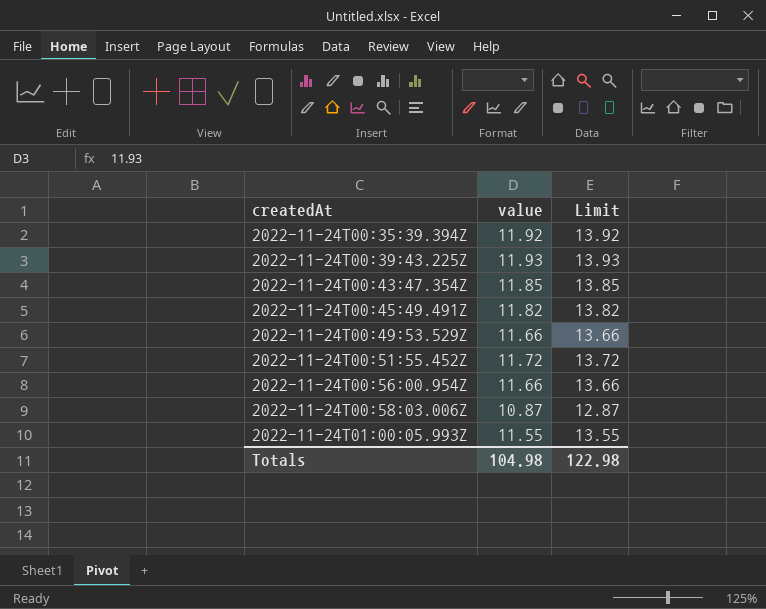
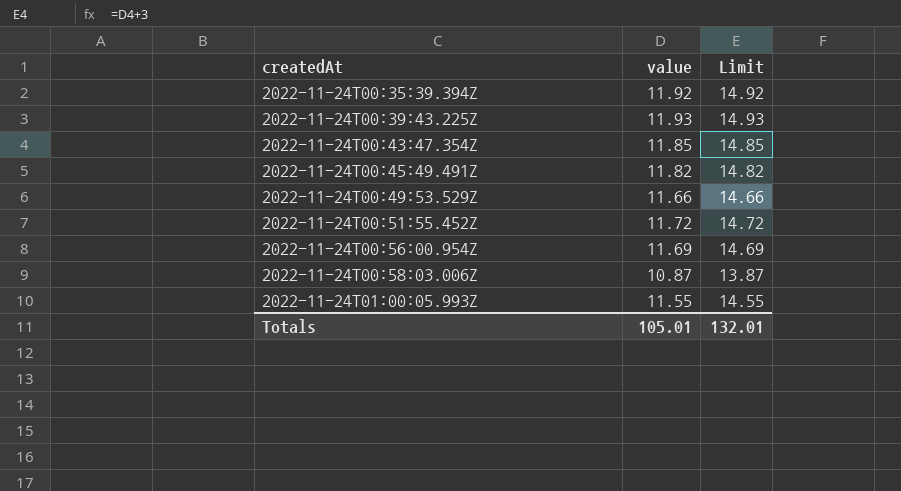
column Limit | formula: [value] + 2 -> [value] + 3
2022-11-24T00:56:00.954Z | value: 11.66 -> 11.69
Totals | value: 104.98 -> 105.01
Totals | Limit: 122.98 -> 132.01

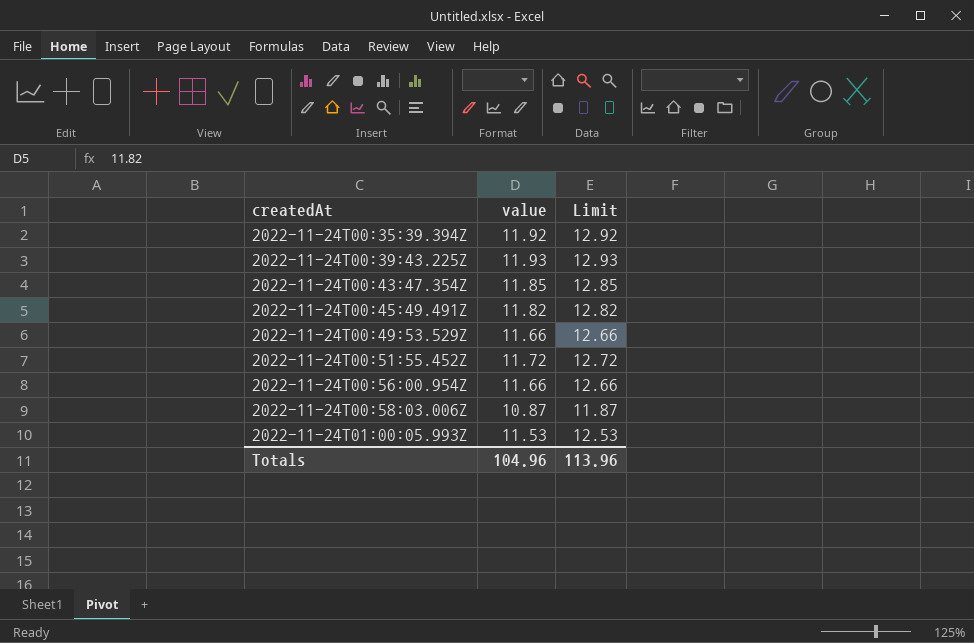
column Limit | formula: [value] + 3 -> [value] + 1
2022-11-24T00:56:00.954Z | value: 11.69 -> 11.66
2022-11-24T01:00:05.993Z | value: 11.55 -> 11.53
Totals | value: 105.01 -> 104.96
Totals | Limit: 132.01 -> 113.96

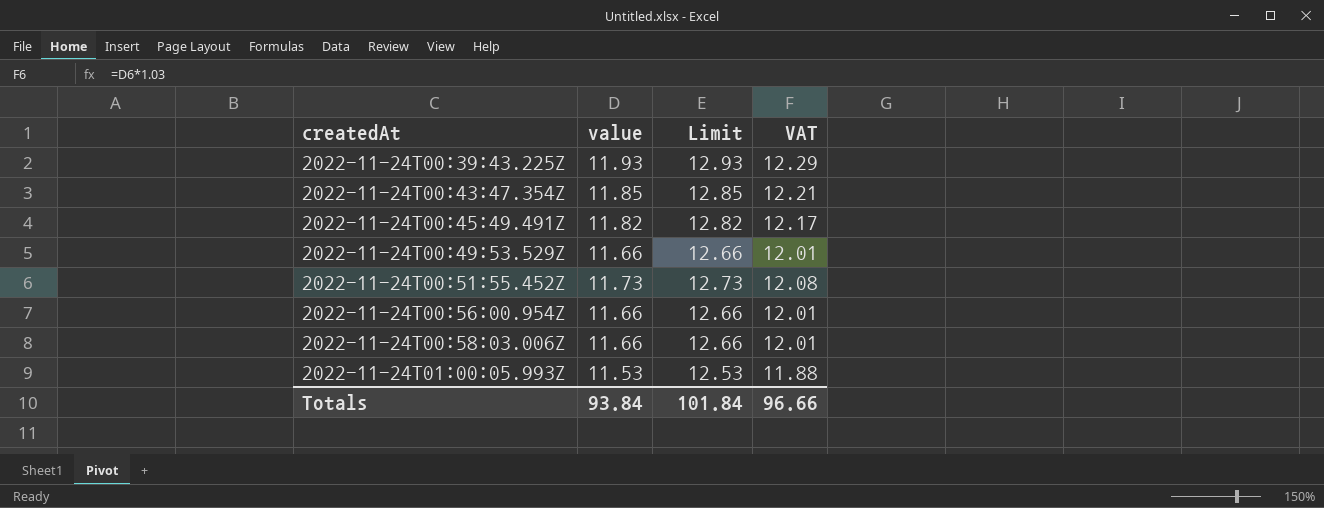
column VAT | formula: none -> [value] * 1.03
row 2022-11-24T00:35:39.394Z: 11.92 | 12.92 -> none
2022-11-24T00:51:55.452Z | value: 11.72 -> 11.73
2022-11-24T00:51:55.452Z | Limit: 12.72 -> 12.73
2022-11-24T00:58:03.006Z | value: 10.87 -> 11.66
2022-11-24T00:58:03.006Z | Limit: 11.87 -> 12.66
Totals | value: 104.96 -> 93.84
Totals | Limit: 113.96 -> 101.84

